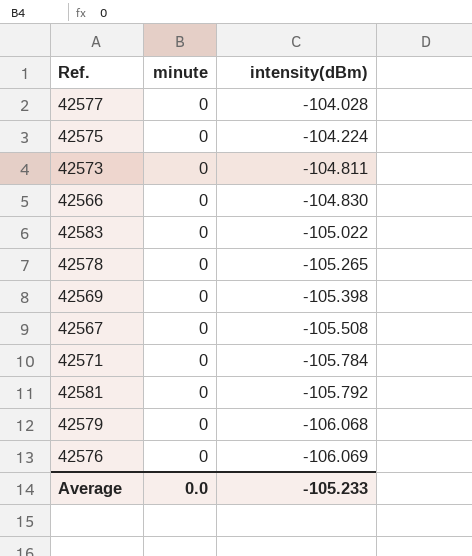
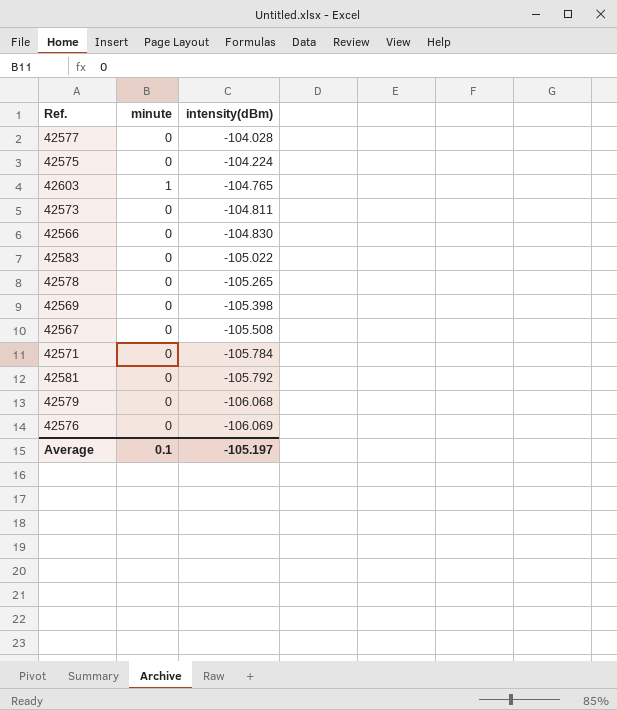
row 42603: none -> 1 | -104.765
Average | minute: 0.0 -> 0.1
Average | intensity(dBm): -105.233 -> -105.197

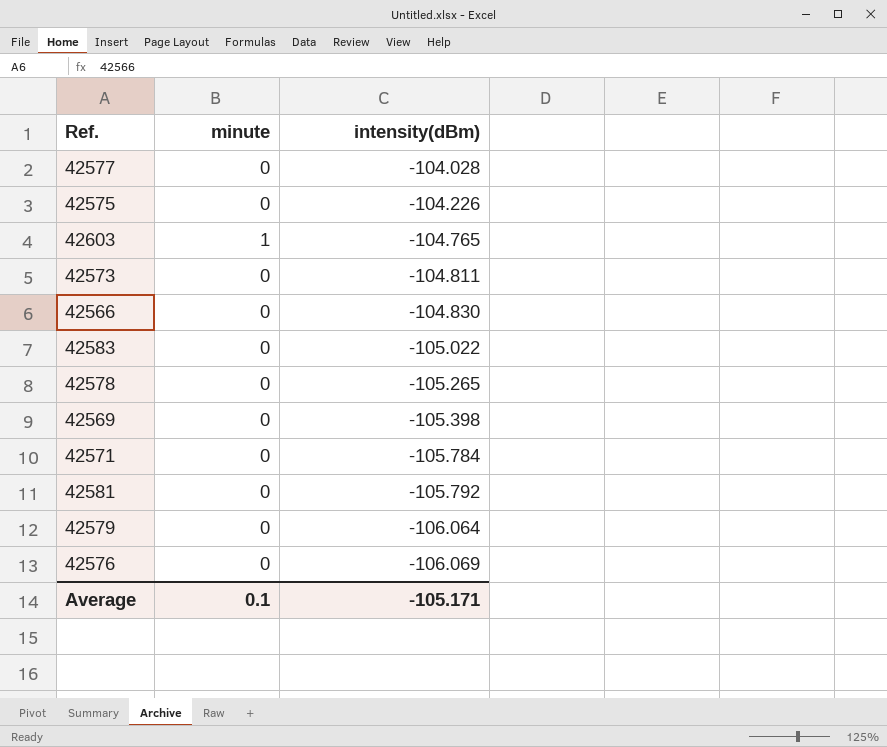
row 42567: 0 | -105.508 -> none
42575 | intensity(dBm): -104.224 -> -104.226
42579 | intensity(dBm): -106.068 -> -106.064
Average | intensity(dBm): -105.197 -> -105.171

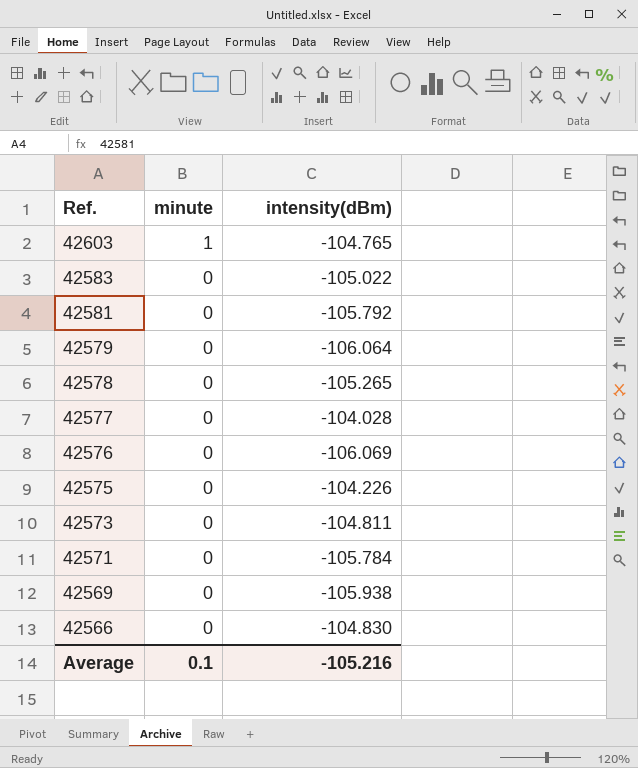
row order: intensity(dBm) descending -> Ref. descending
42569 | intensity(dBm): -105.398 -> -105.938
Average | intensity(dBm): -105.171 -> -105.216

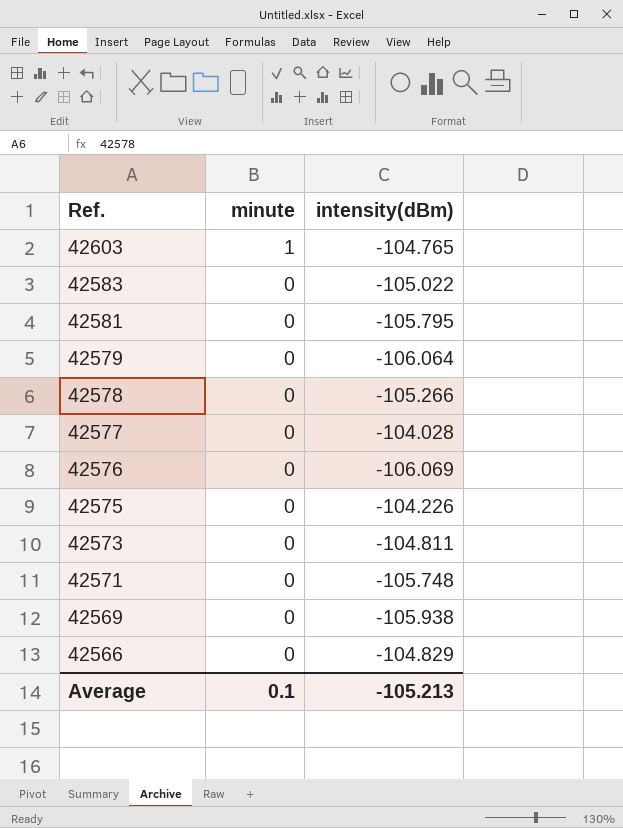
42581 | intensity(dBm): -105.792 -> -105.795
42578 | intensity(dBm): -105.265 -> -105.266
42571 | intensity(dBm): -105.784 -> -105.748
42566 | intensity(dBm): -104.830 -> -104.829
Average | intensity(dBm): -105.216 -> -105.213

